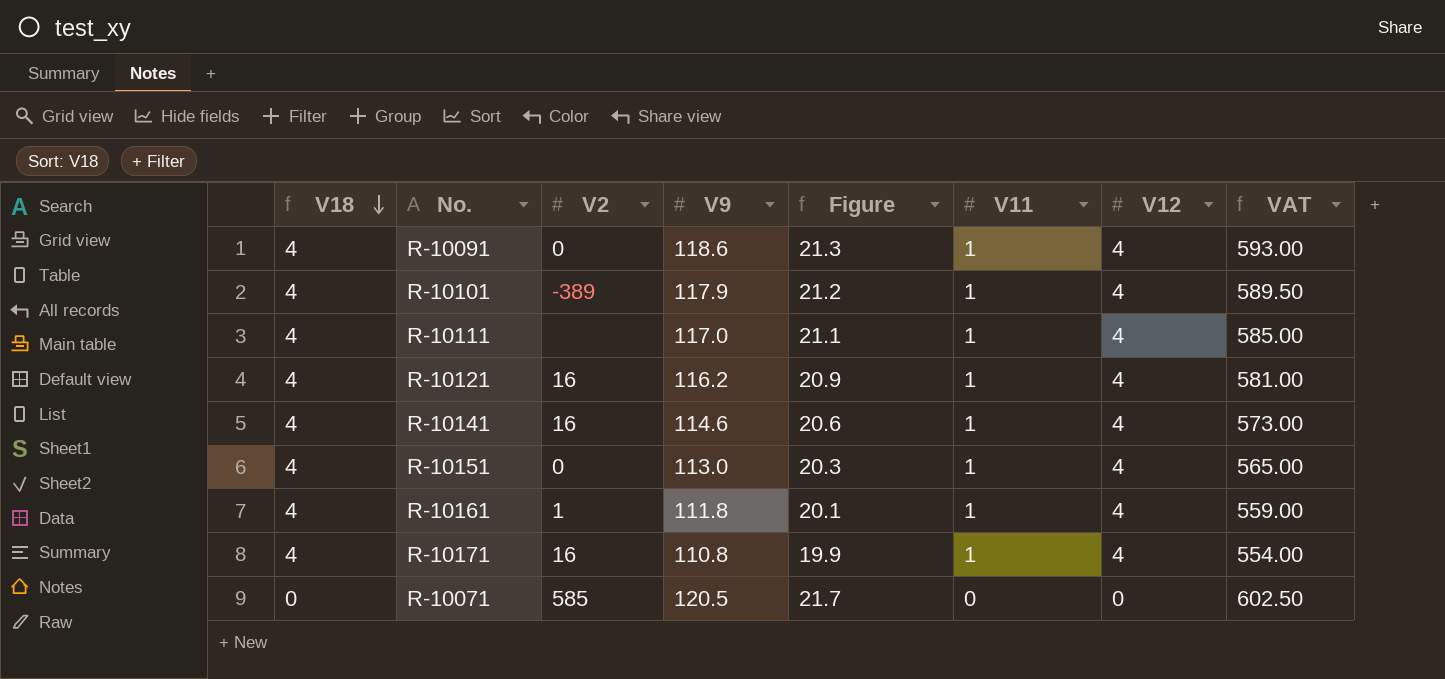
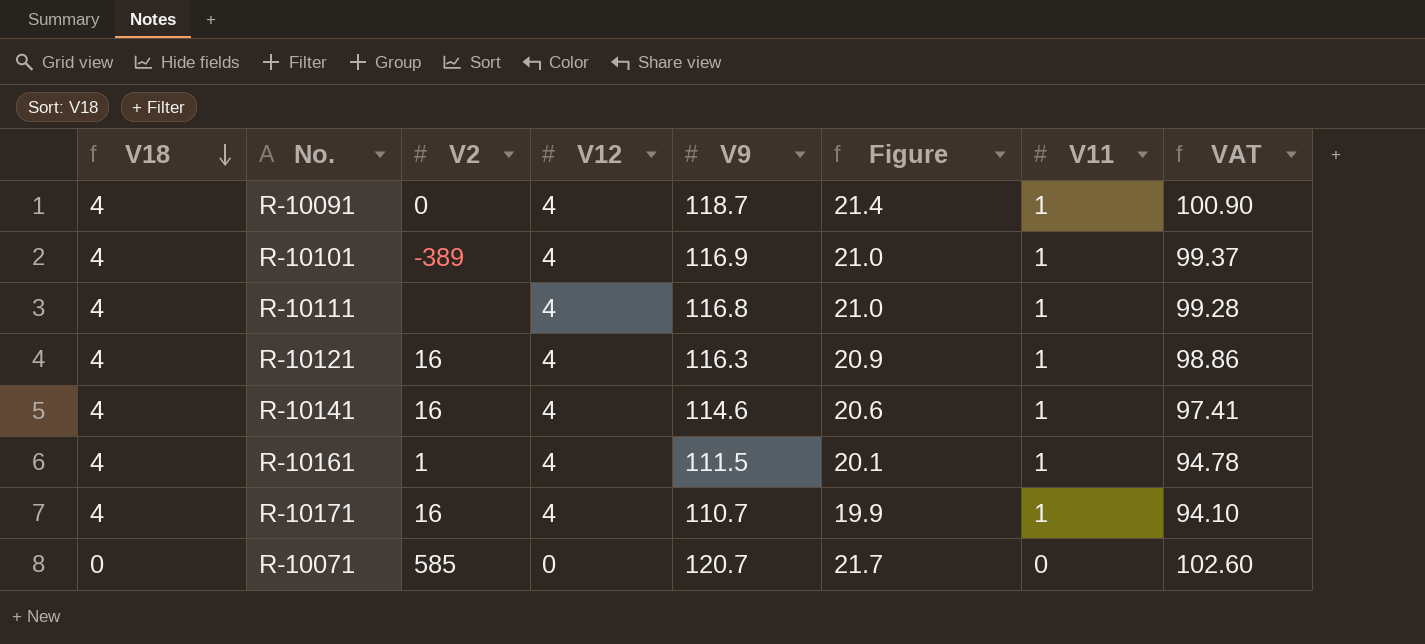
column V12 | position: 7 -> 4
column VAT | formula: [V9] * 5 -> [V9] * 0.85
row R-10151: 4 | 0 | 113.0 | 20.3 | 1 | 4 | 565.00 -> none
R-10091 | V9: 118.6 -> 118.7
R-10091 | Figure: 21.3 -> 21.4
R-10101 | V9: 117.9 -> 116.9
R-10101 | Figure: 21.2 -> 21.0
R-10111 | V9: 117.0 -> 116.8
R-10111 | Figure: 21.1 -> 21.0
R-10121 | V9: 116.2 -> 116.3
R-10161 | V9: 111.8 -> 111.5
R-10171 | V9: 110.8 -> 110.7
R-10071 | V9: 120.5 -> 120.7

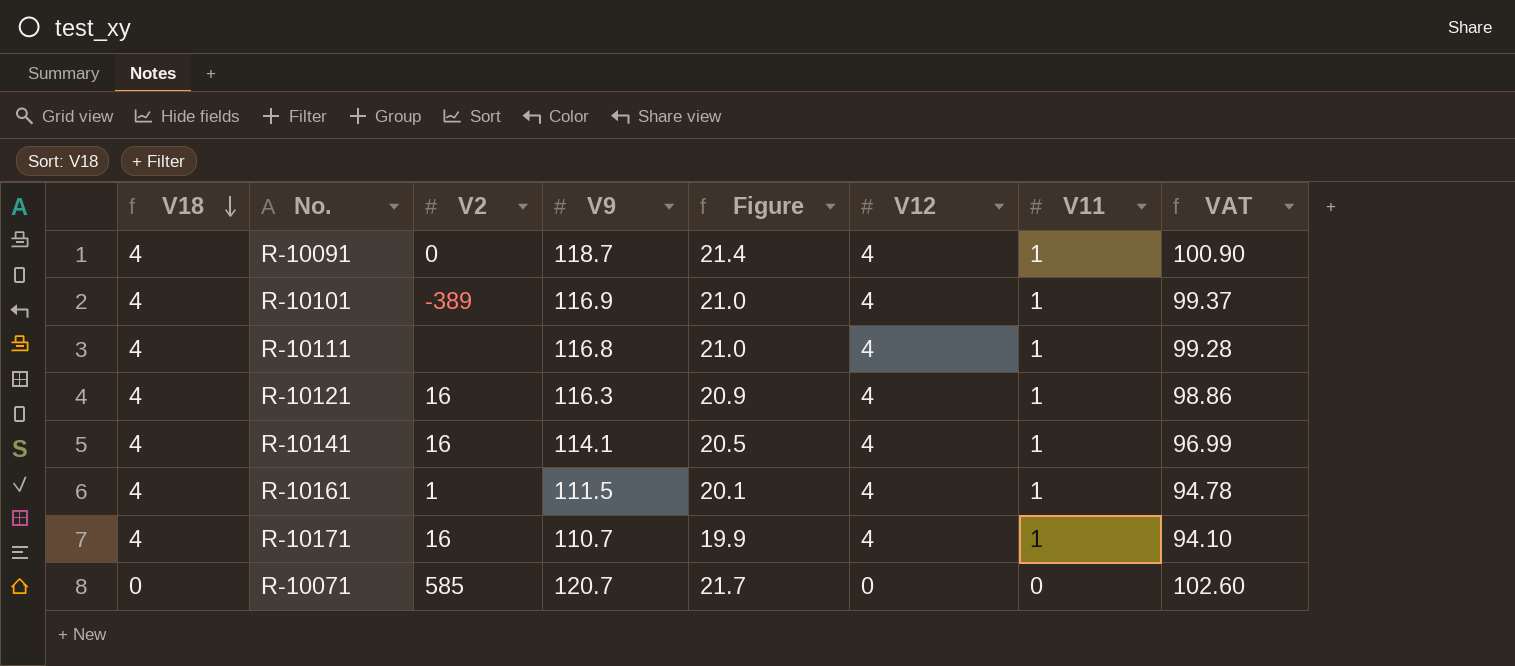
column V12 | position: 4 -> 6
R-10141 | V9: 114.6 -> 114.1
R-10141 | Figure: 20.6 -> 20.5
R-10141 | VAT: 97.41 -> 96.99

